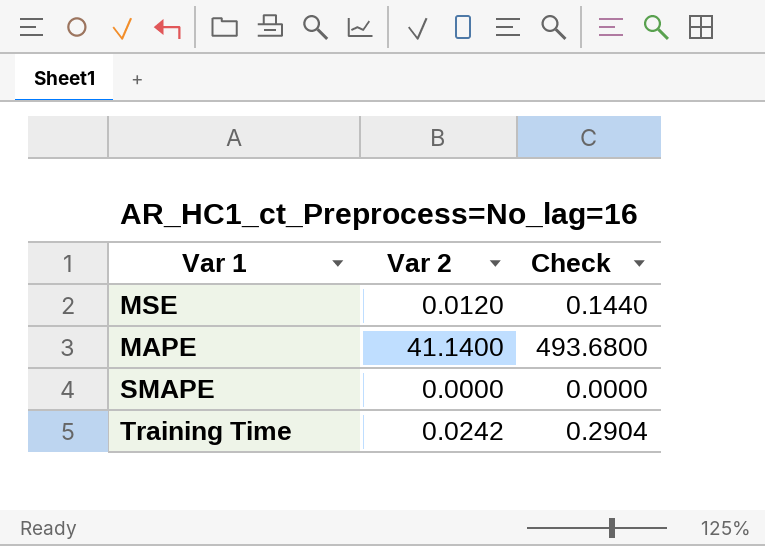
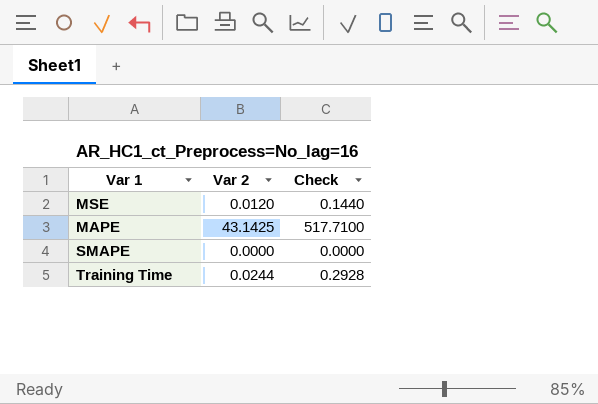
MAPE | Var 2: 41.1400 -> 43.1425
MAPE | Check: 493.6800 -> 517.7100
Training Time | Var 2: 0.0242 -> 0.0244
Training Time | Check: 0.2904 -> 0.2928

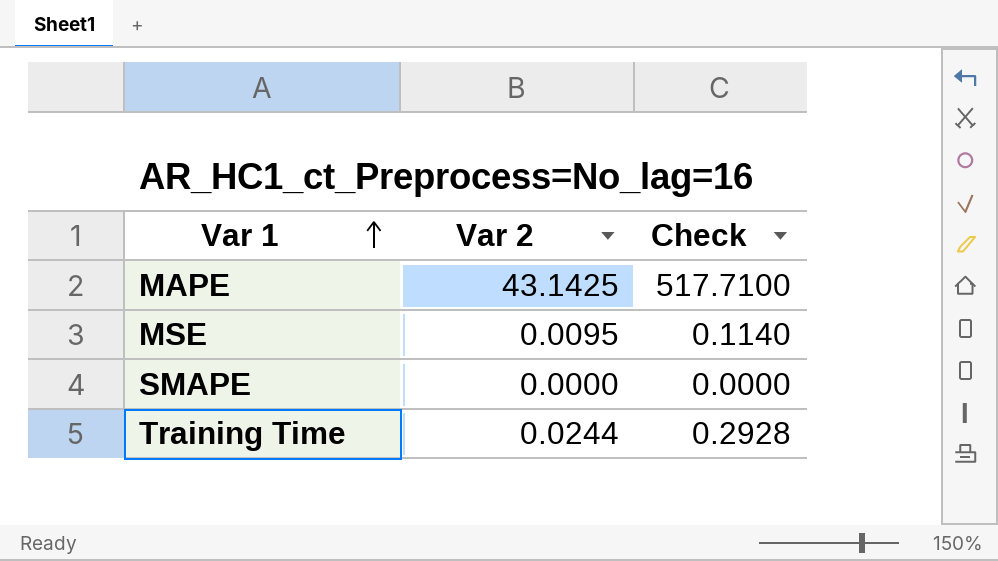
row order: none -> Var 1 ascending
MSE | Var 2: 0.0120 -> 0.0095
MSE | Check: 0.1440 -> 0.1140

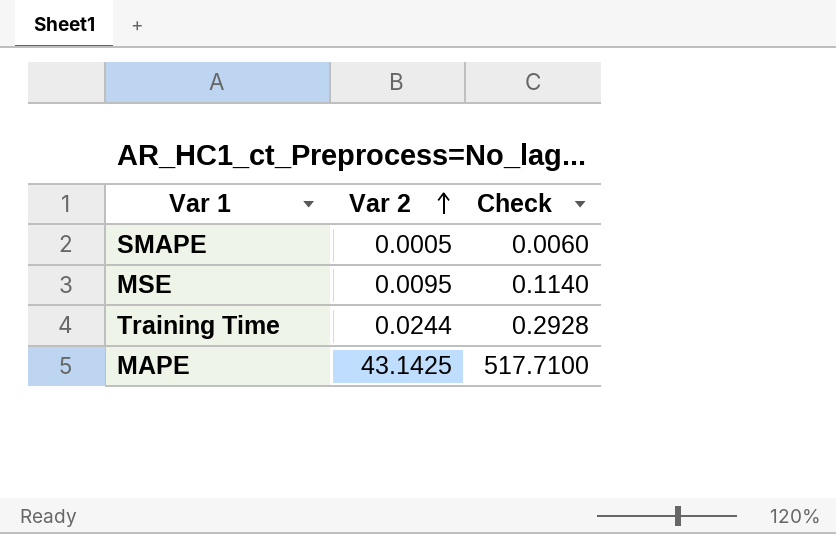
row order: Var 1 ascending -> Var 2 ascending
SMAPE | Var 2: 0.0000 -> 0.0005
SMAPE | Check: 0.0000 -> 0.0060

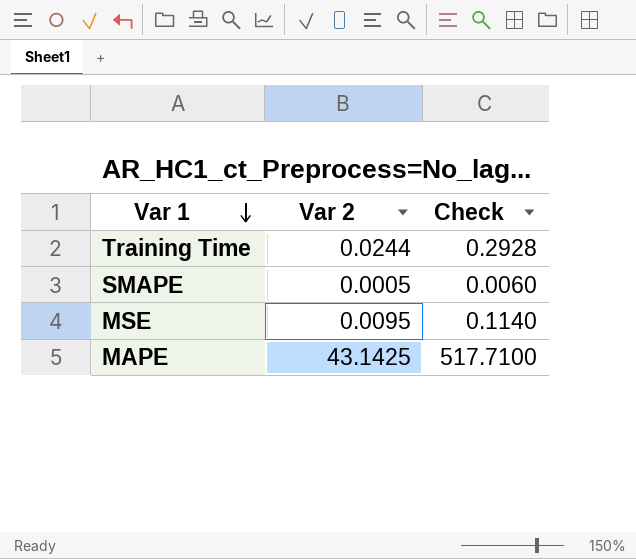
row order: Var 2 ascending -> Var 1 descending

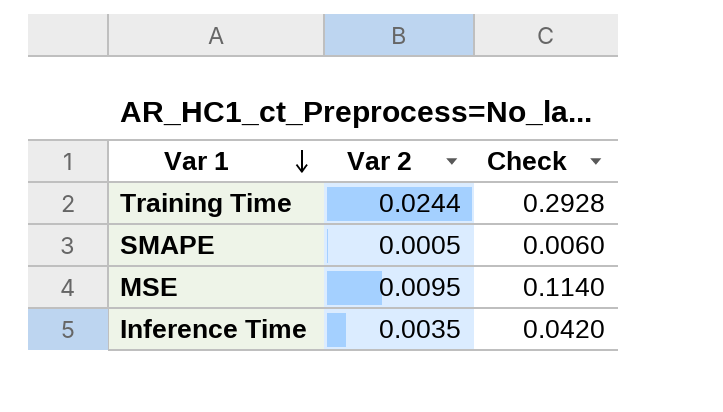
row MAPE: 43.1425 | 517.7100 -> none
row Inference Time: none -> 0.0035 | 0.0420

